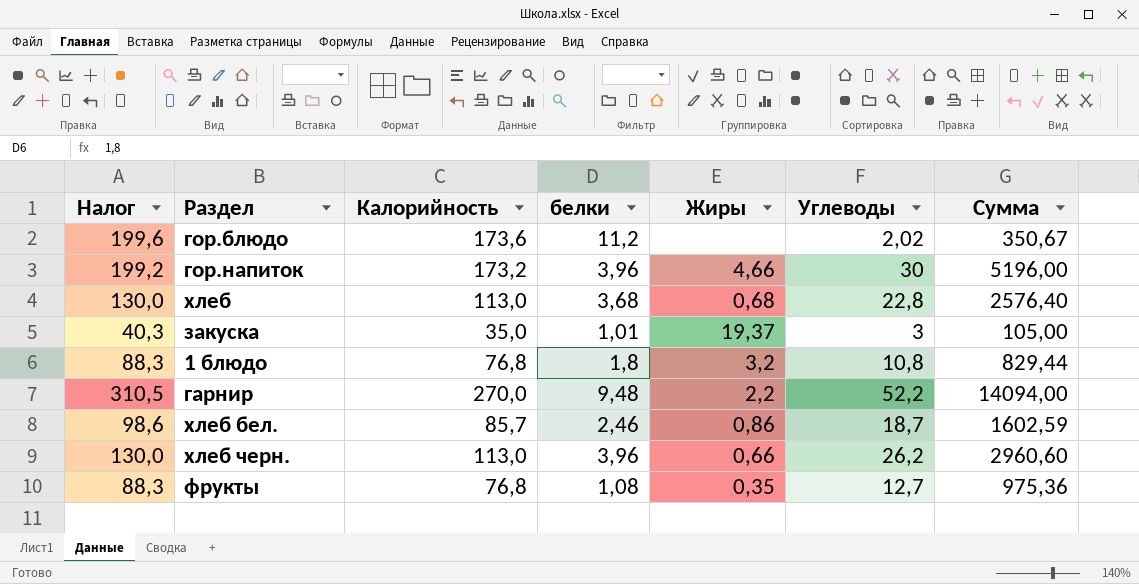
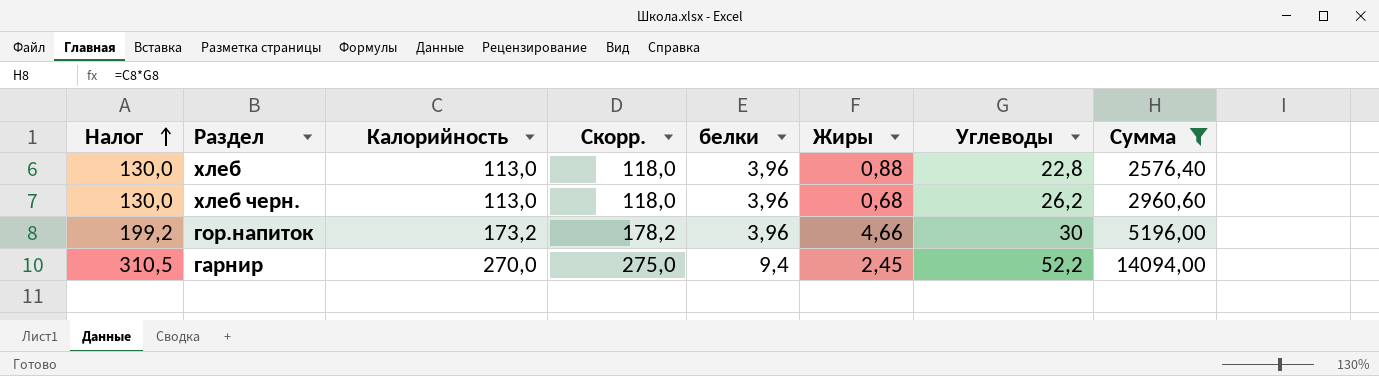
filter: none -> Сумма >= 2576,40
row order: none -> Налог ascending
column Скорр. | formula: none -> [Калорийность] + 5
хлеб | белки: 3,68 -> 3,96
хлеб | Жиры: 0,68 -> 0,88
хлеб черн. | Жиры: 0,66 -> 0,68
гарнир | белки: 9,48 -> 9,4
гарнир | Жиры: 2,2 -> 2,45

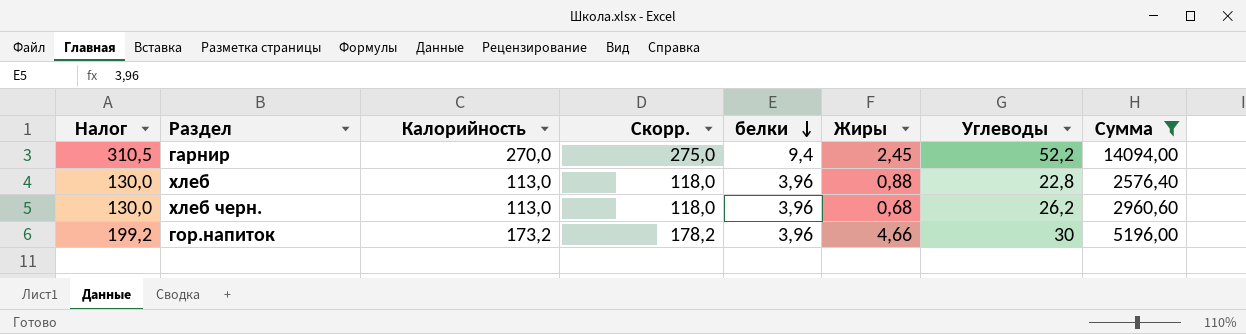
row order: Налог ascending -> белки descending

